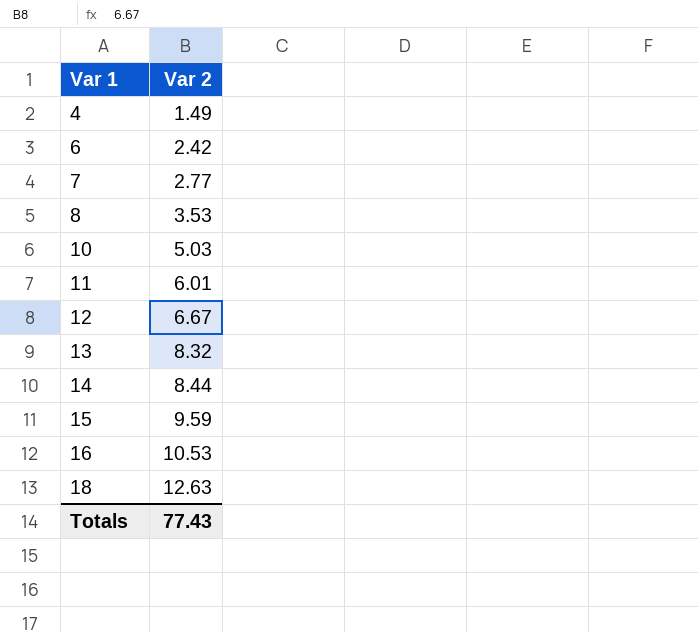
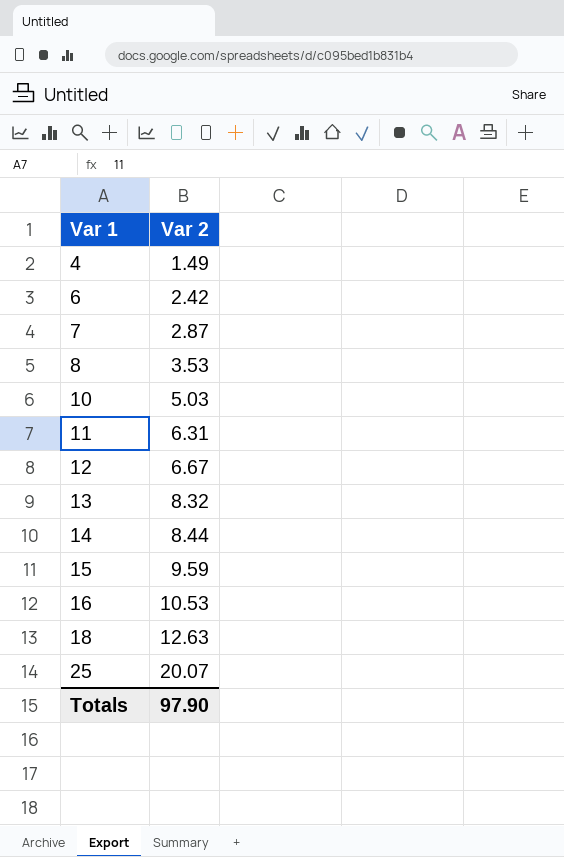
7 | Var 2: 2.77 -> 2.87
11 | Var 2: 6.01 -> 6.31
row 25: none -> 20.07
Totals | Var 2: 77.43 -> 97.90

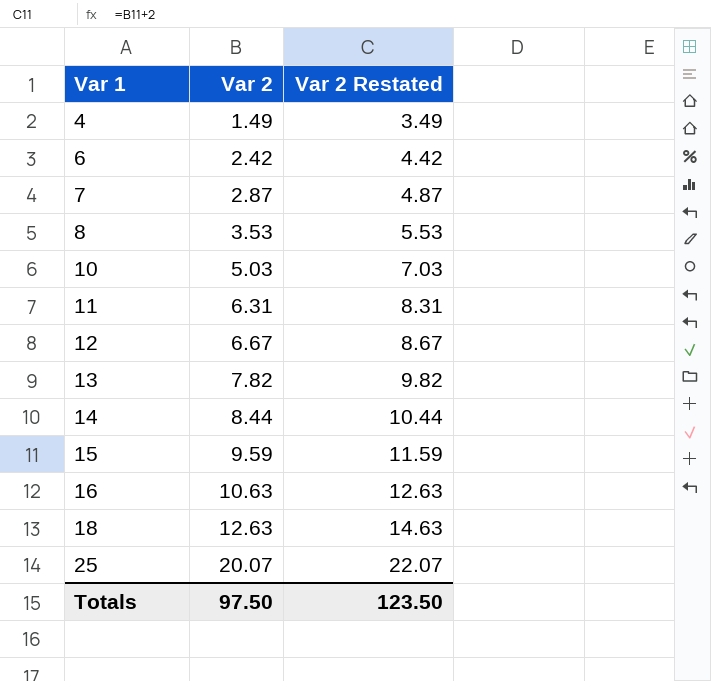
column Var 2 Restated | formula: none -> [Var 2] + 2
13 | Var 2: 8.32 -> 7.82
16 | Var 2: 10.53 -> 10.63
Totals | Var 2: 97.90 -> 97.50

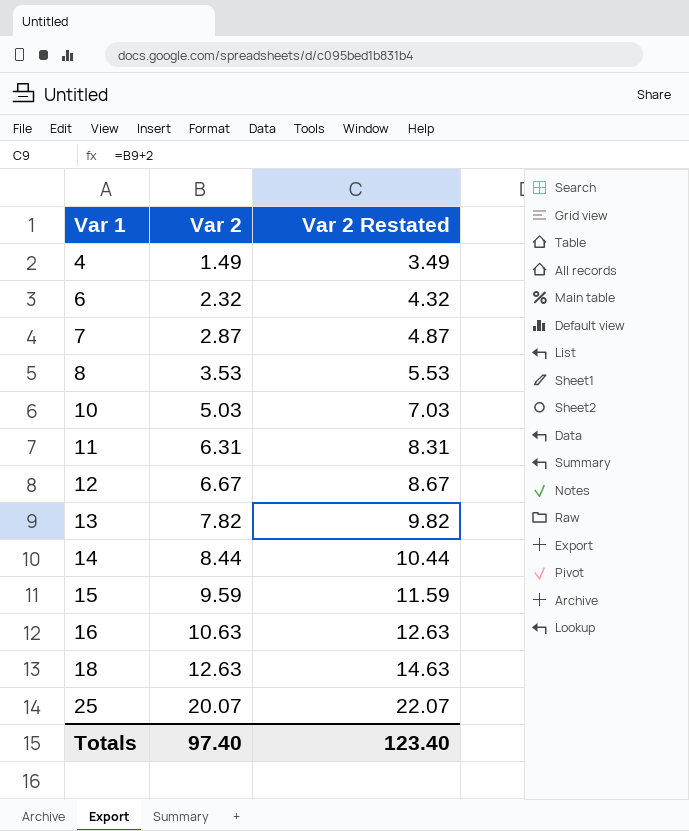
6 | Var 2: 2.42 -> 2.32
6 | Var 2 Restated: 4.42 -> 4.32
Totals | Var 2: 97.50 -> 97.40
Totals | Var 2 Restated: 123.50 -> 123.40

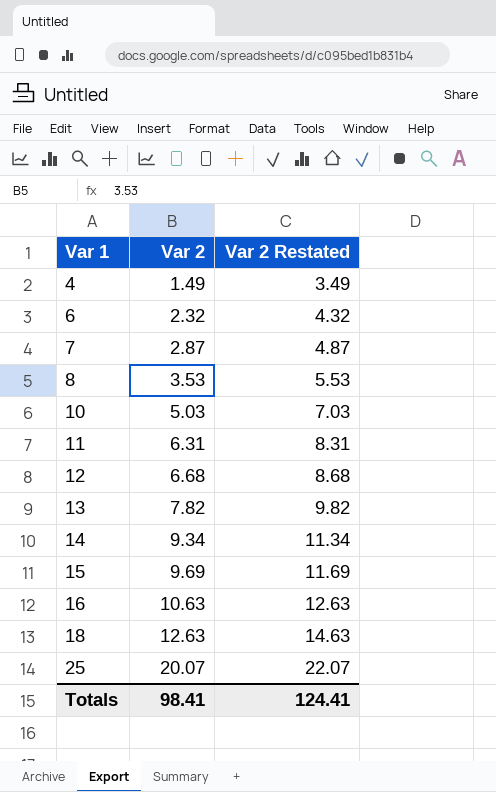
12 | Var 2: 6.67 -> 6.68
12 | Var 2 Restated: 8.67 -> 8.68
14 | Var 2: 8.44 -> 9.34
14 | Var 2 Restated: 10.44 -> 11.34
15 | Var 2: 9.59 -> 9.69
15 | Var 2 Restated: 11.59 -> 11.69
Totals | Var 2: 97.40 -> 98.41
Totals | Var 2 Restated: 123.40 -> 124.41

